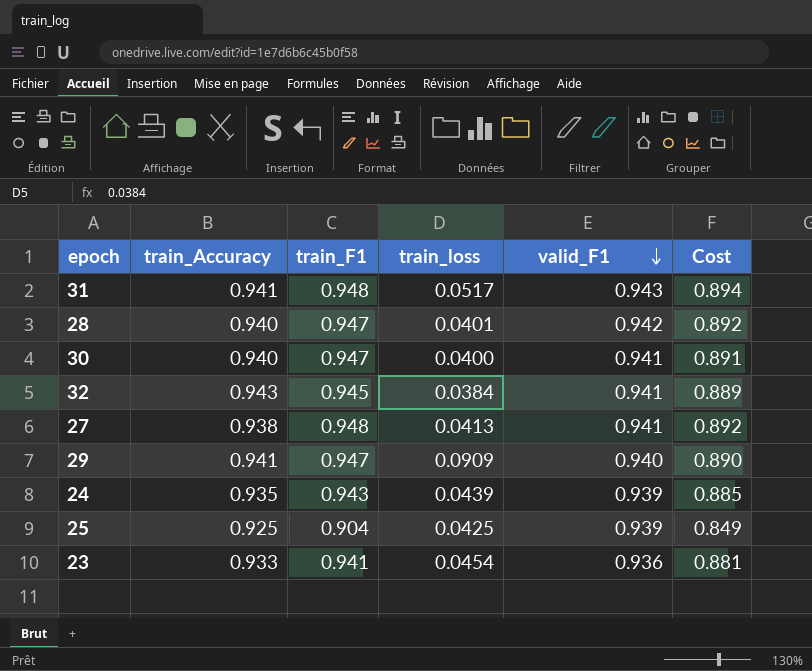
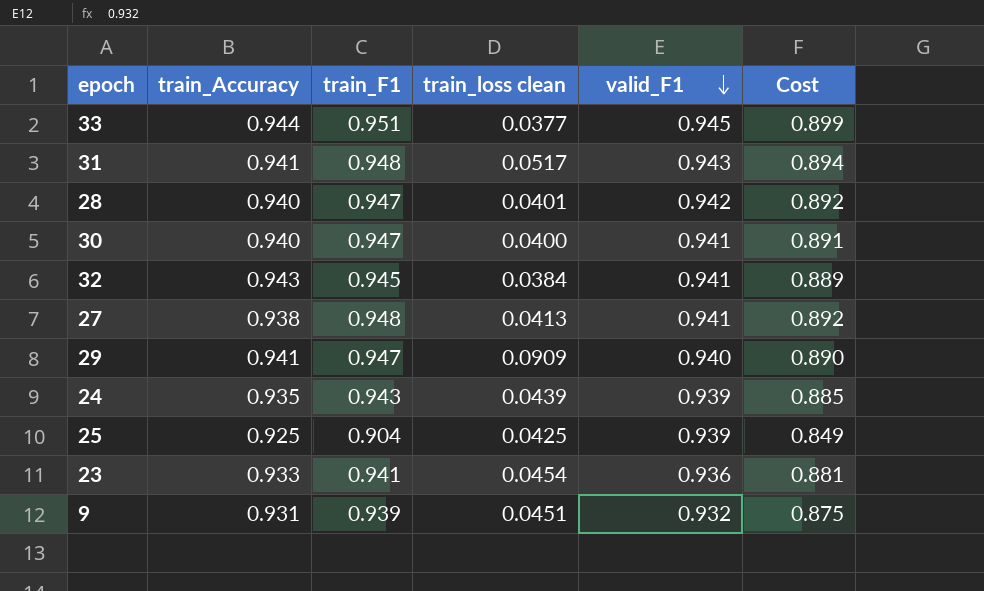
column name: train_loss -> train_loss clean
row 33: none -> 0.944 | 0.951 | 0.0377 | 0.945 | 0.899
row 9: none -> 0.931 | 0.939 | 0.0451 | 0.932 | 0.875

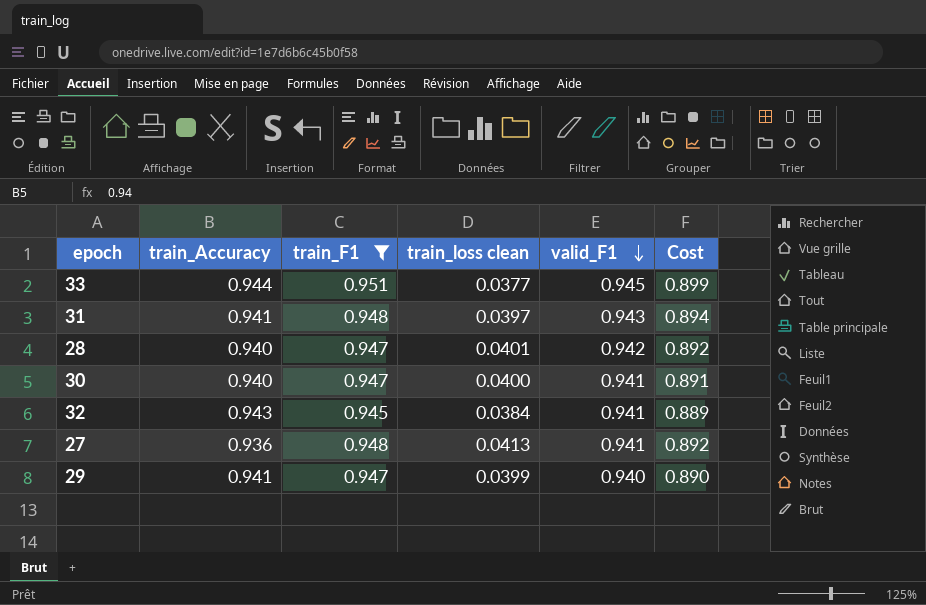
filter: none -> train_F1 >= 0.945
31 | train_loss clean: 0.0517 -> 0.0397
27 | train_Accuracy: 0.938 -> 0.936
29 | train_loss clean: 0.0909 -> 0.0399

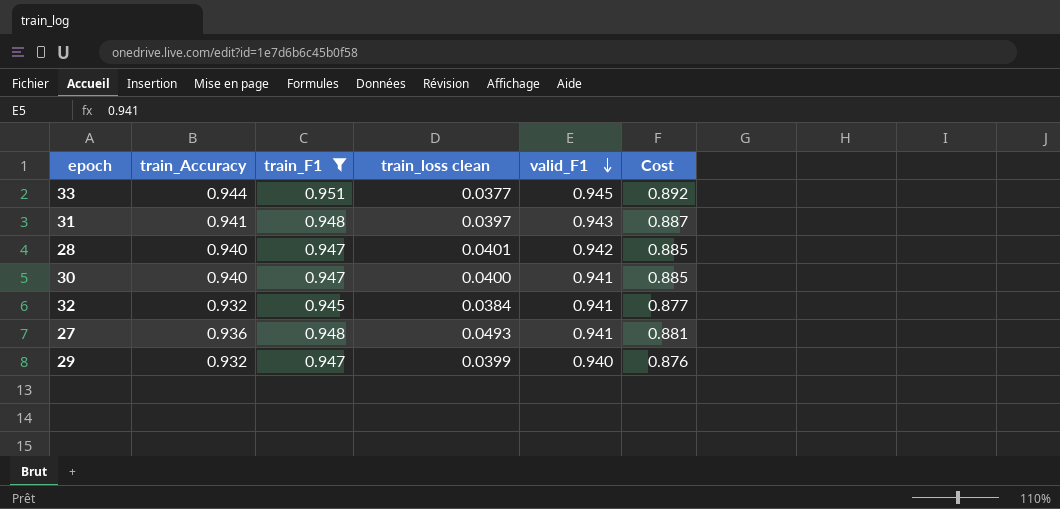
column Cost | formula: [train_F1] * [valid_F1] -> [train_Accuracy] * [valid_F1]
32 | train_Accuracy: 0.943 -> 0.932
27 | train_loss clean: 0.0413 -> 0.0493
29 | train_Accuracy: 0.941 -> 0.932

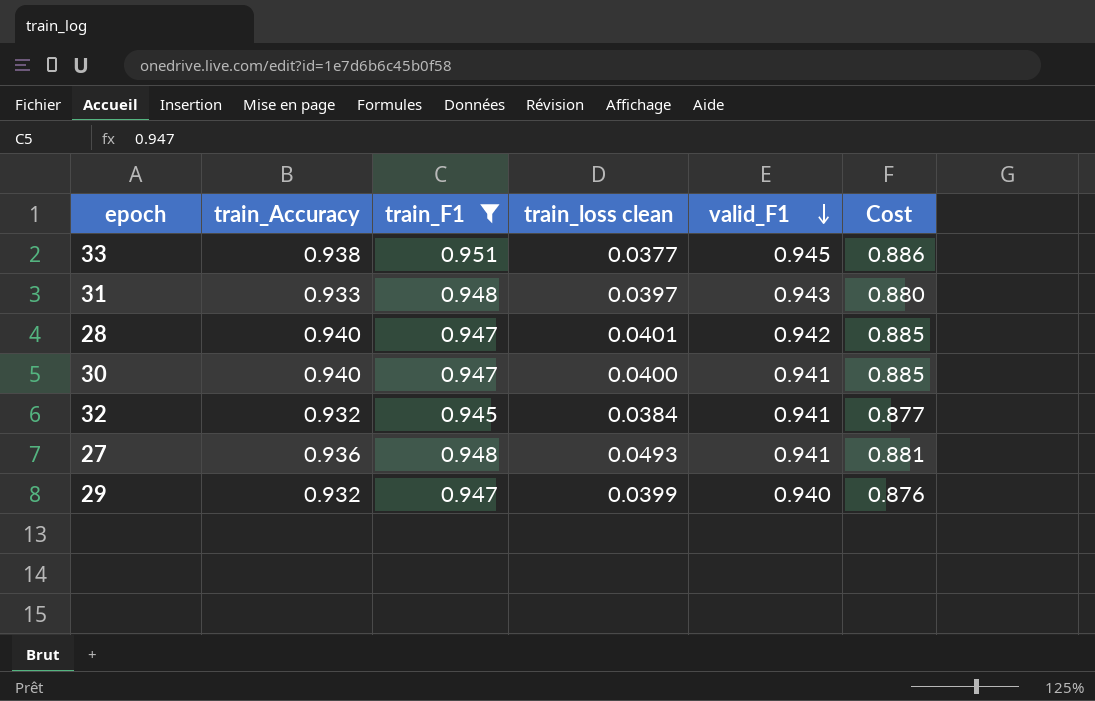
33 | train_Accuracy: 0.944 -> 0.938
33 | Cost: 0.892 -> 0.886
31 | train_Accuracy: 0.941 -> 0.933
31 | Cost: 0.887 -> 0.880

